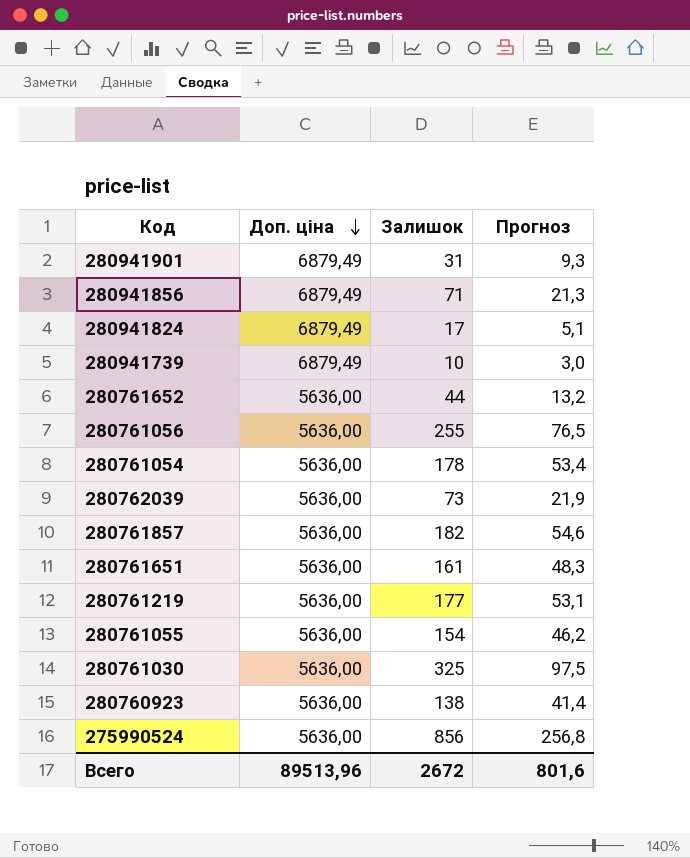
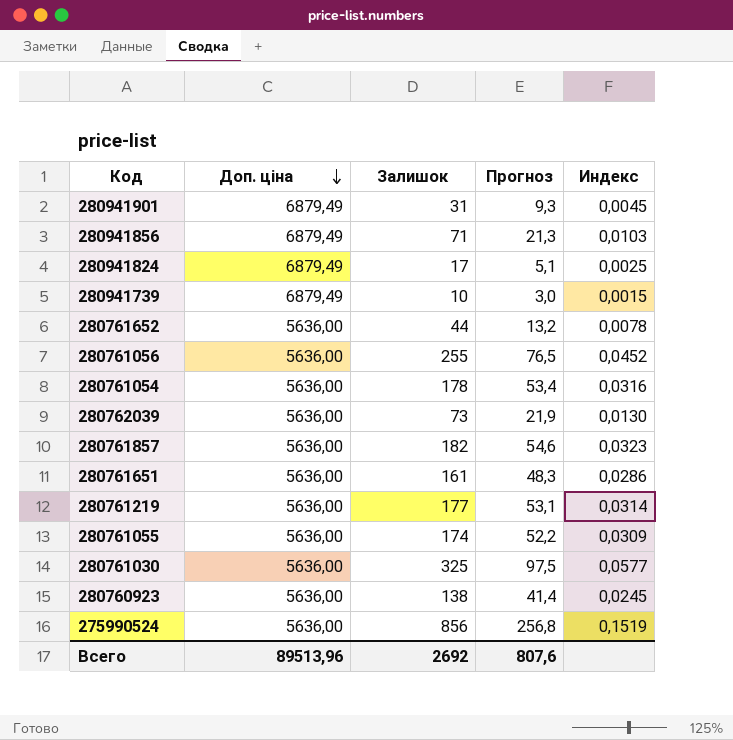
column Индекс | formula: none -> [Залишок] / [Доп. ціна]
280761055 | Залишок: 154 -> 174
280761055 | Прогноз: 46,2 -> 52,2
Всего | Залишок: 2672 -> 2692
Всего | Прогноз: 801,6 -> 807,6

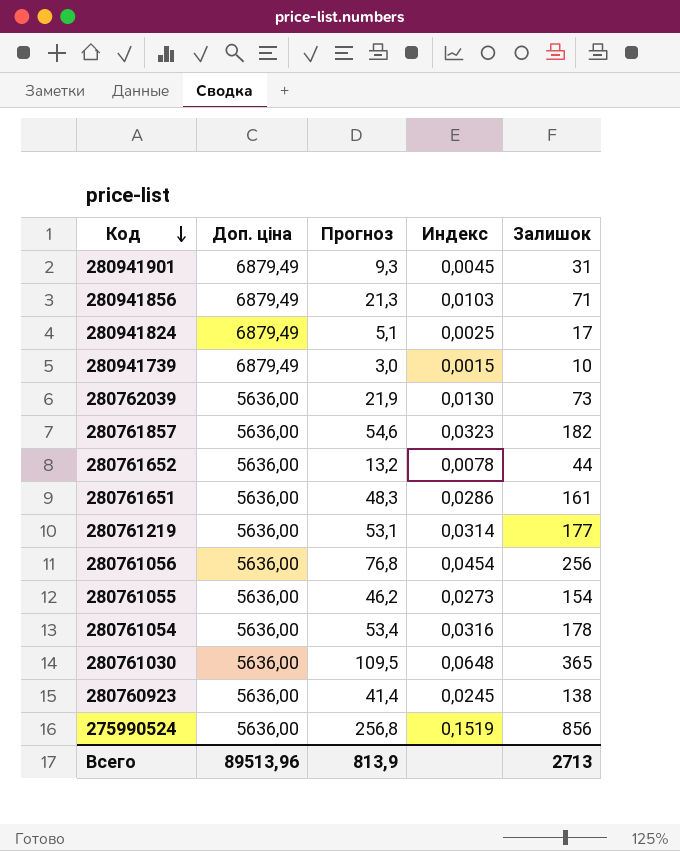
row order: Доп. ціна descending -> Код descending
column Залишок | position: 3 -> 5
280761056 | Прогноз: 76,5 -> 76,8
280761056 | Индекс: 0,0452 -> 0,0454
280761056 | Залишок: 255 -> 256
280761055 | Прогноз: 52,2 -> 46,2
280761055 | Индекс: 0,0309 -> 0,0273
280761055 | Залишок: 174 -> 154
280761030 | Прогноз: 97,5 -> 109,5
280761030 | Индекс: 0,0577 -> 0,0648
280761030 | Залишок: 325 -> 365
Всего | Прогноз: 807,6 -> 813,9
Всего | Залишок: 2692 -> 2713

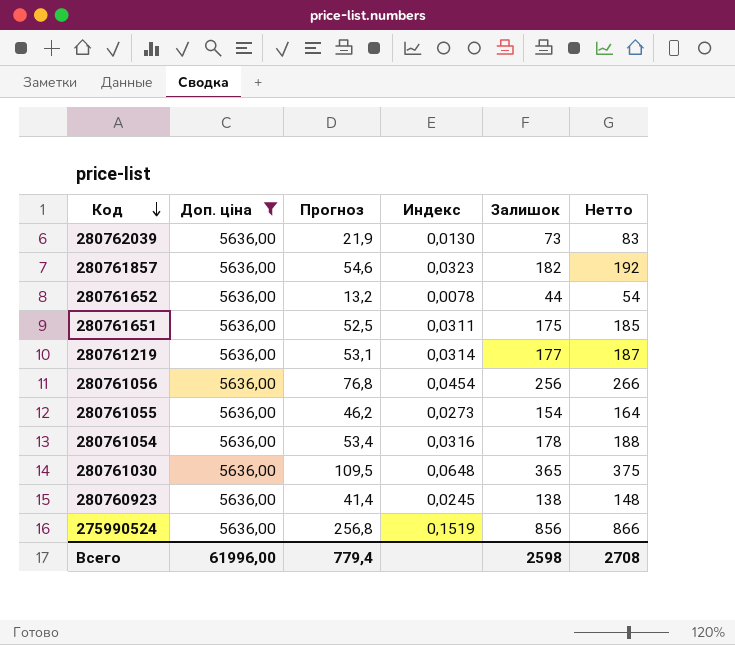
filter: none -> Доп. ціна = 5636,00
column Нетто | formula: none -> [Залишок] + 10
280761651 | Прогноз: 48,3 -> 52,5
280761651 | Индекс: 0,0286 -> 0,0311
280761651 | Залишок: 161 -> 175
Всего | Доп. ціна: 89513,96 -> 61996,00
Всего | Прогноз: 813,9 -> 779,4
Всего | Залишок: 2713 -> 2598

